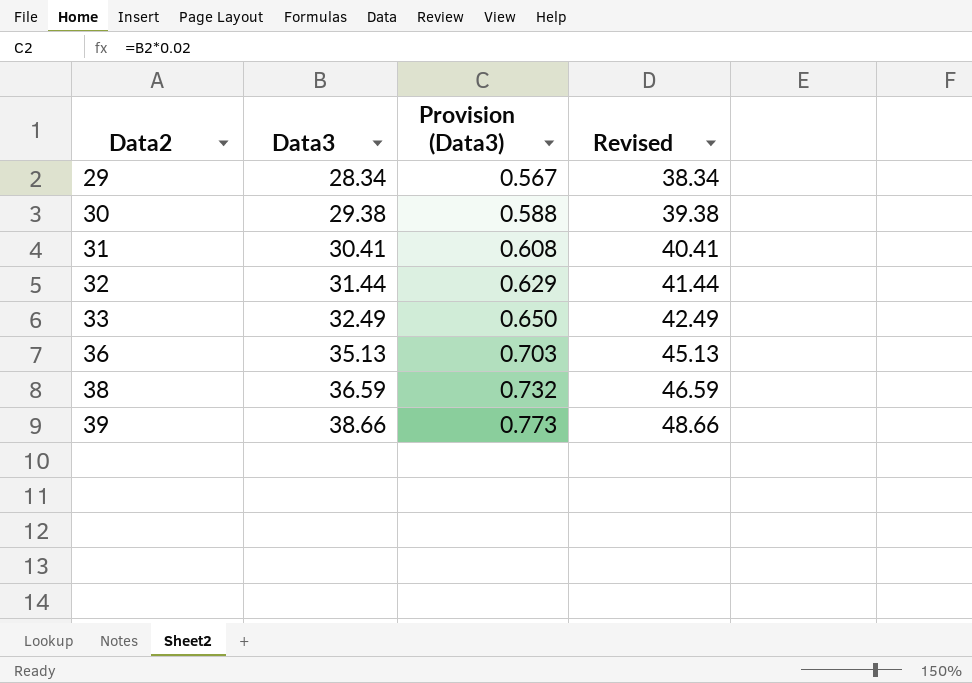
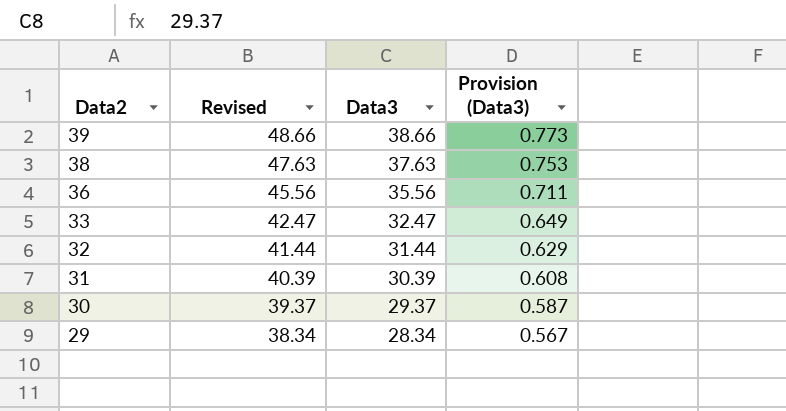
row order: Data2 ascending -> Data2 descending
column Revised | position: 4 -> 2
38 | Revised: 46.59 -> 47.63
38 | Data3: 36.59 -> 37.63
38 | Provision (Data3): 0.732 -> 0.753
36 | Revised: 45.13 -> 45.56
36 | Data3: 35.13 -> 35.56
36 | Provision (Data3): 0.703 -> 0.711
33 | Revised: 42.49 -> 42.47
33 | Data3: 32.49 -> 32.47
33 | Provision (Data3): 0.650 -> 0.649
31 | Revised: 40.41 -> 40.39
31 | Data3: 30.41 -> 30.39
30 | Revised: 39.38 -> 39.37
30 | Data3: 29.38 -> 29.37
30 | Provision (Data3): 0.588 -> 0.587

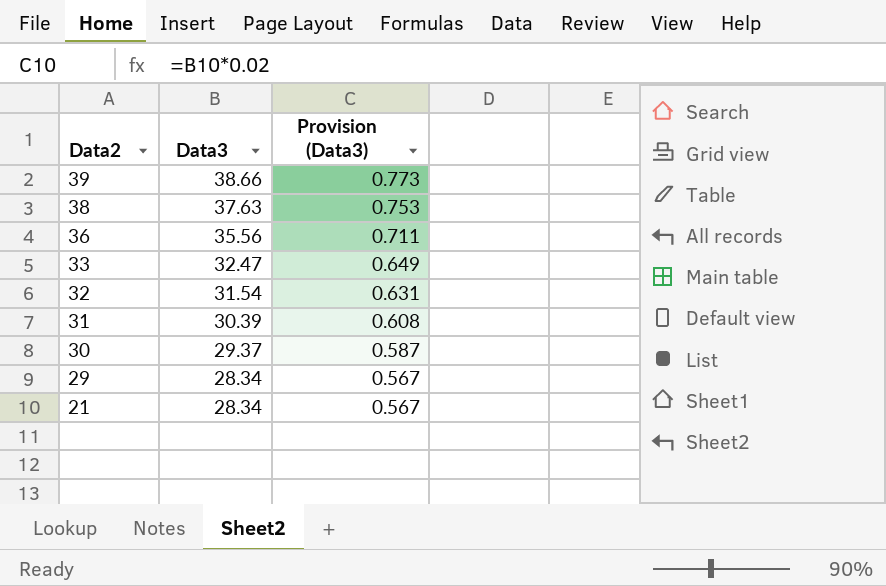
column Revised | formula: [Data3] + 10 -> none
32 | Data3: 31.44 -> 31.54
32 | Provision (Data3): 0.629 -> 0.631
row 21: none -> 28.34 | 0.567

